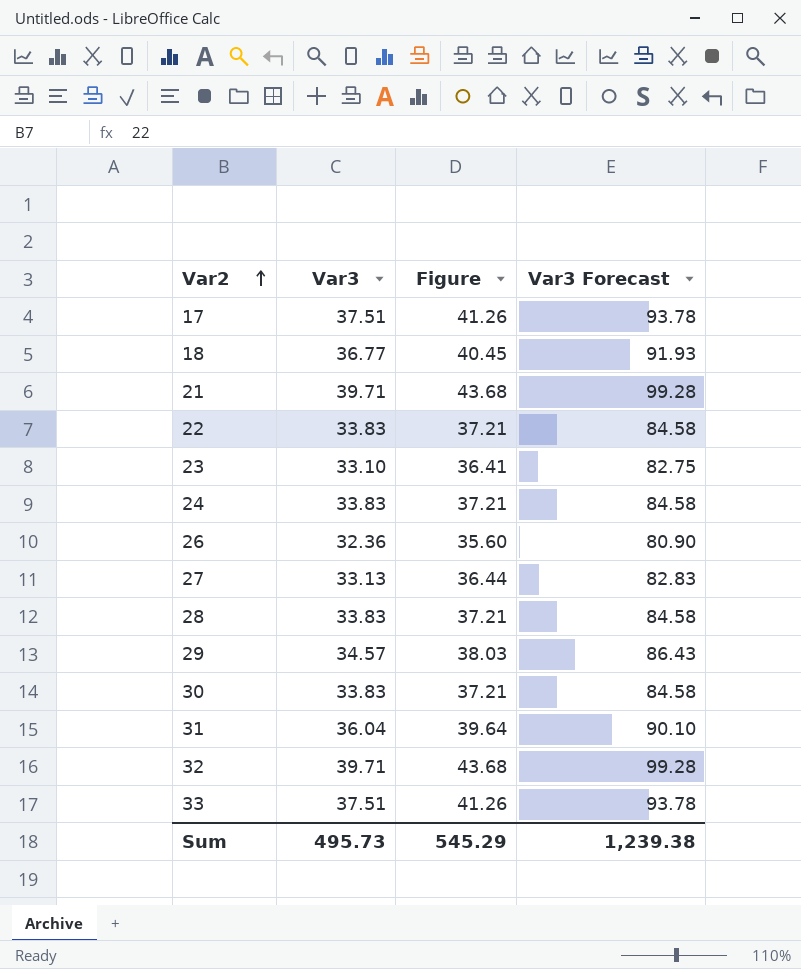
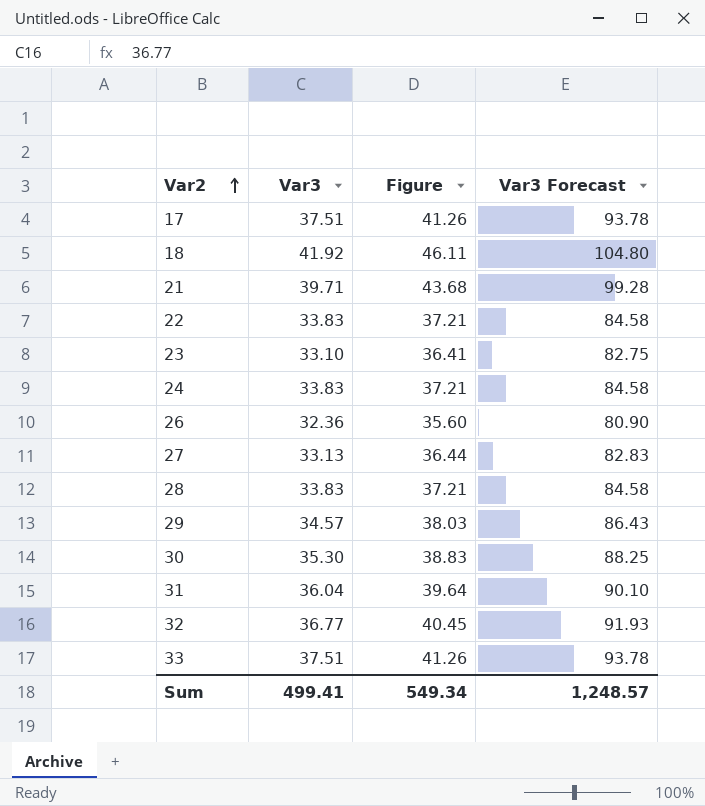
18 | Var3: 36.77 -> 41.92
18 | Figure: 40.45 -> 46.11
18 | Var3 Forecast: 91.93 -> 104.80
30 | Var3: 33.83 -> 35.30
30 | Figure: 37.21 -> 38.83
30 | Var3 Forecast: 84.58 -> 88.25
32 | Var3: 39.71 -> 36.77
32 | Figure: 43.68 -> 40.45
32 | Var3 Forecast: 99.28 -> 91.93
Sum | Var3: 495.73 -> 499.41
Sum | Figure: 545.29 -> 549.34
Sum | Var3 Forecast: 1,239.38 -> 1,248.57

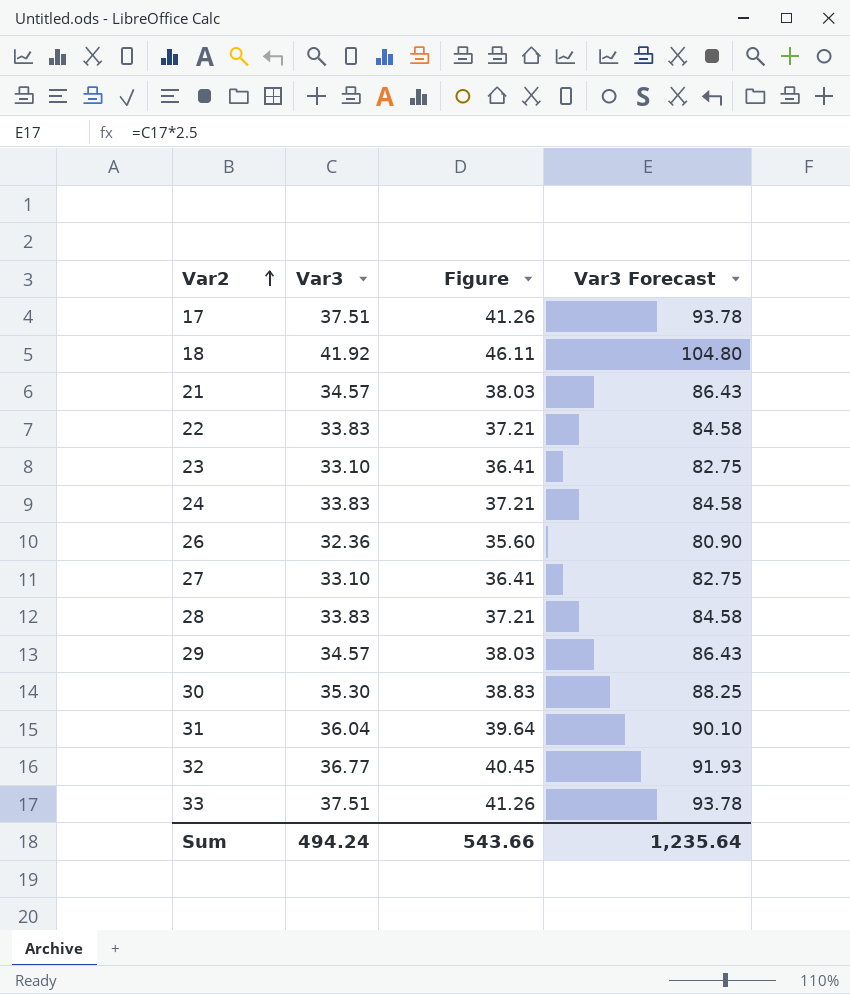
21 | Var3: 39.71 -> 34.57
21 | Figure: 43.68 -> 38.03
21 | Var3 Forecast: 99.28 -> 86.43
27 | Var3: 33.13 -> 33.10
27 | Figure: 36.44 -> 36.41
27 | Var3 Forecast: 82.83 -> 82.75
Sum | Var3: 499.41 -> 494.24
Sum | Figure: 549.34 -> 543.66
Sum | Var3 Forecast: 1,248.57 -> 1,235.64

